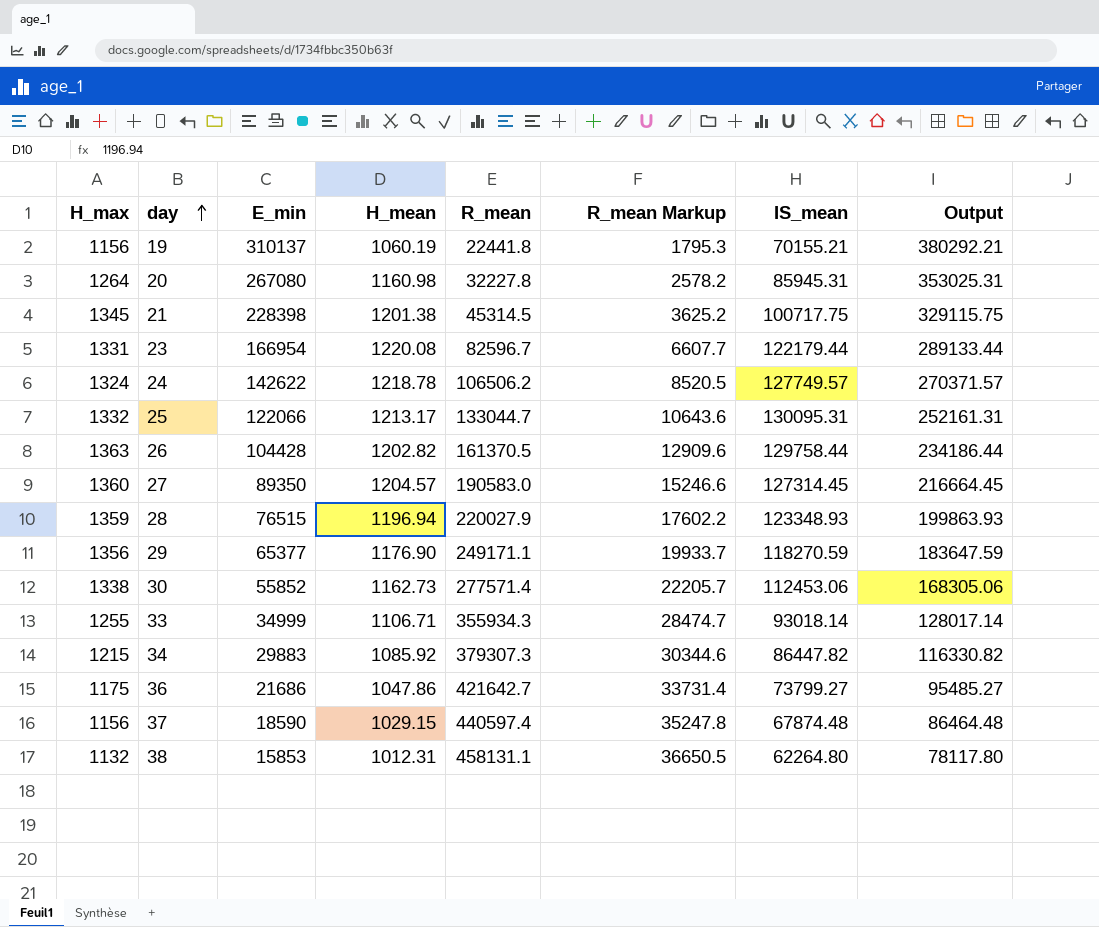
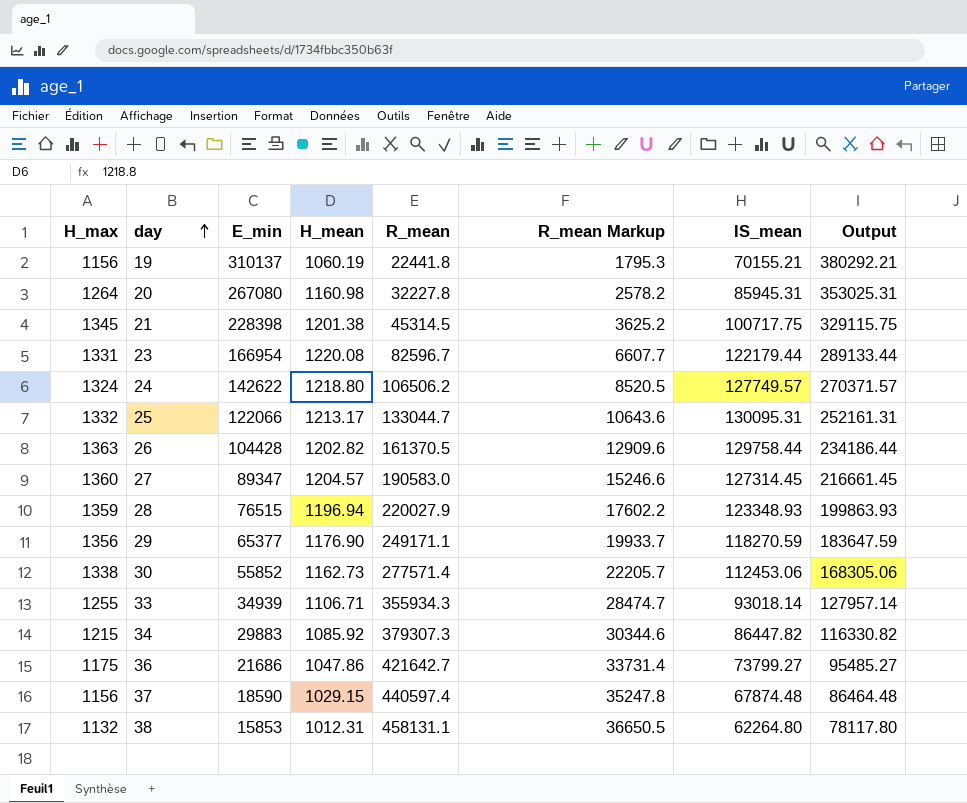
24 | H_mean: 1218.78 -> 1218.80
27 | E_min: 89350 -> 89347
27 | Output: 216664.45 -> 216661.45
33 | E_min: 34999 -> 34939
33 | Output: 128017.14 -> 127957.14

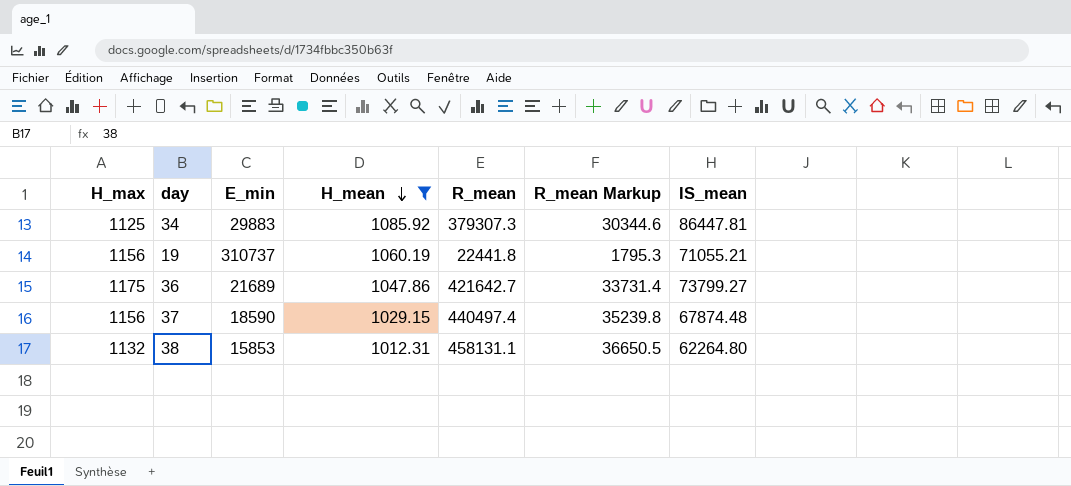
filter: none -> H_mean <= 1085.92
row order: day ascending -> H_mean descending
column Output | formula: [E_min] + [IS_mean] -> none
34 | H_max: 1215 -> 1125
34 | IS_mean: 86447.82 -> 86447.81
19 | E_min: 310137 -> 310737
19 | IS_mean: 70155.21 -> 71055.21
36 | E_min: 21686 -> 21689
37 | R_mean: 440597.4 -> 440497.4
37 | R_mean Markup: 35247.8 -> 35239.8

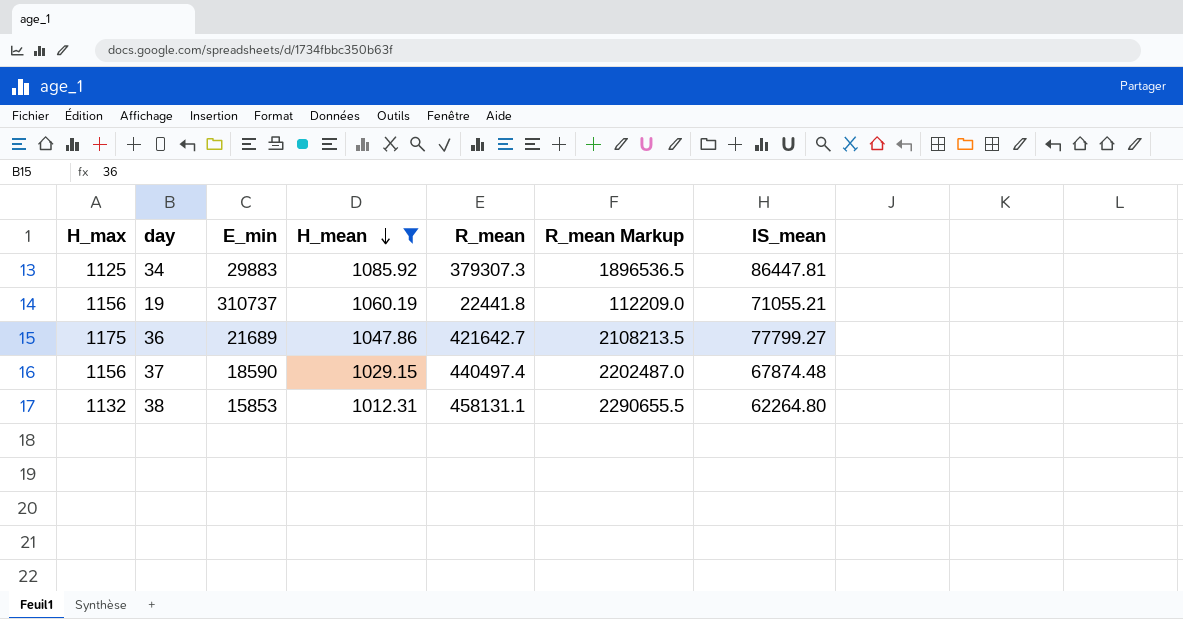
column R_mean Markup | formula: [R_mean] * 0.08 -> [R_mean] * 5
36 | IS_mean: 73799.27 -> 77799.27

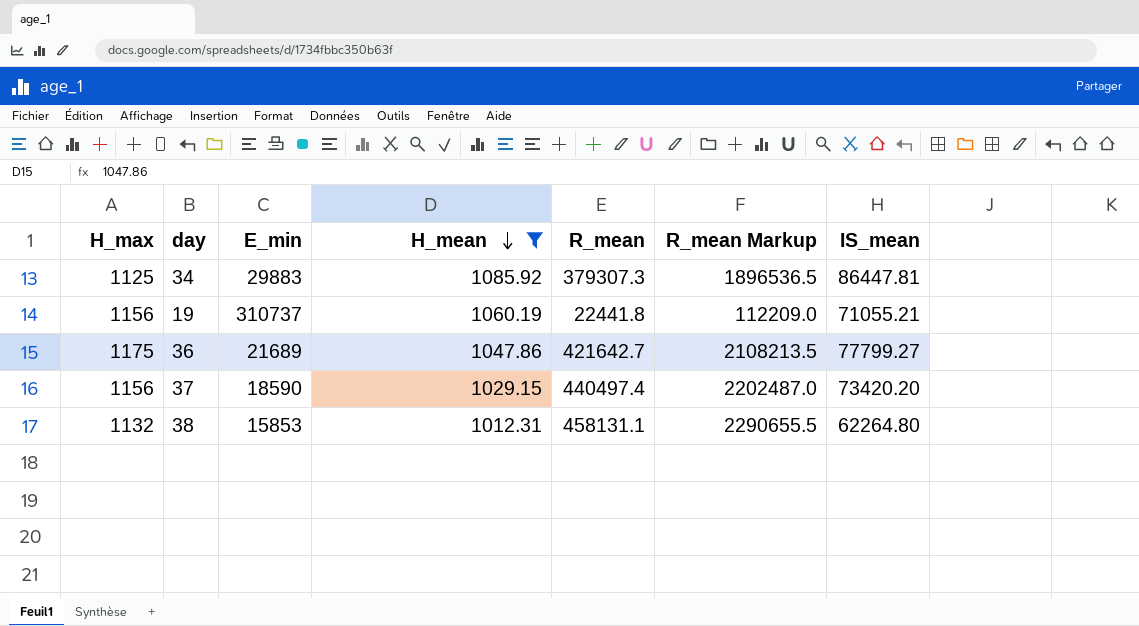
37 | IS_mean: 67874.48 -> 73420.20

